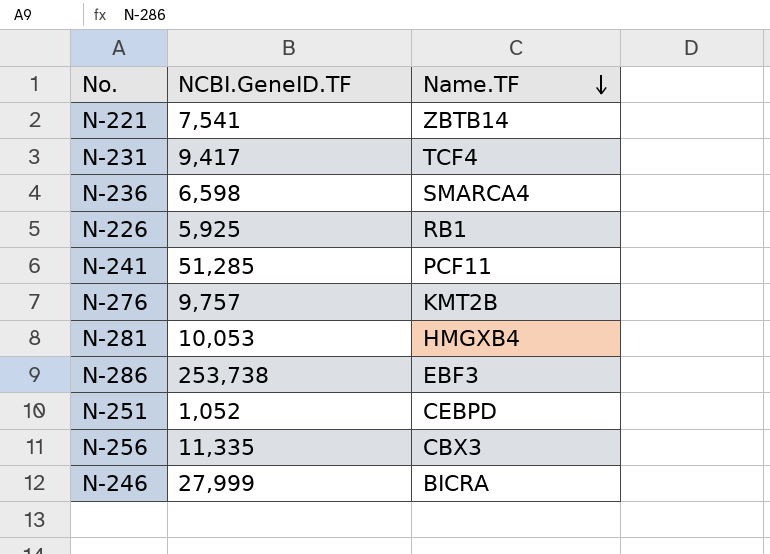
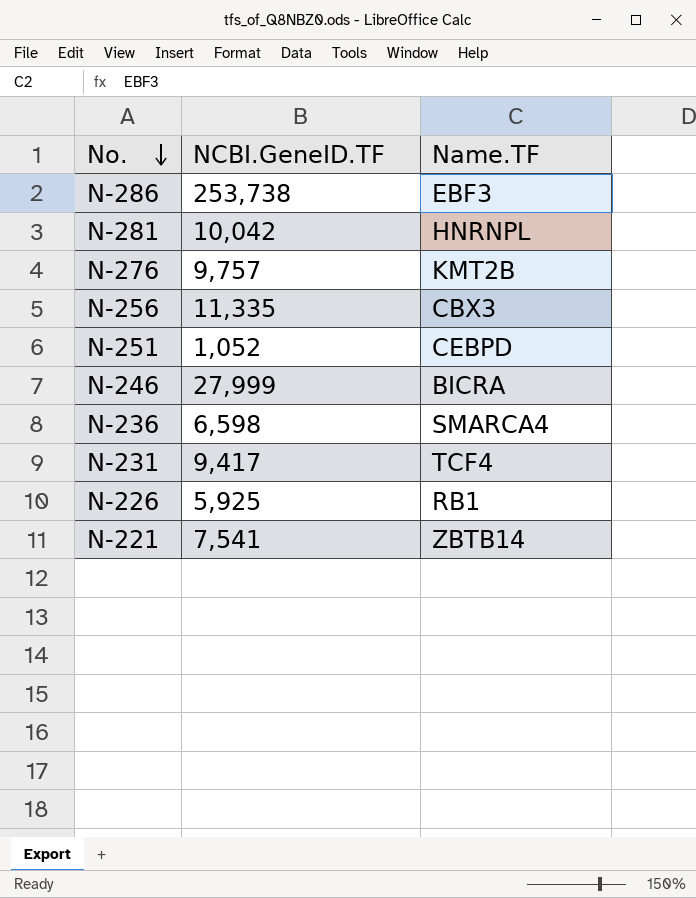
row order: Name.TF descending -> No. descending
row N-241: 51,285 | PCF11 -> none
N-281 | NCBI.GeneID.TF: 10,053 -> 10,042
N-281 | Name.TF: HMGXB4 -> HNRNPL

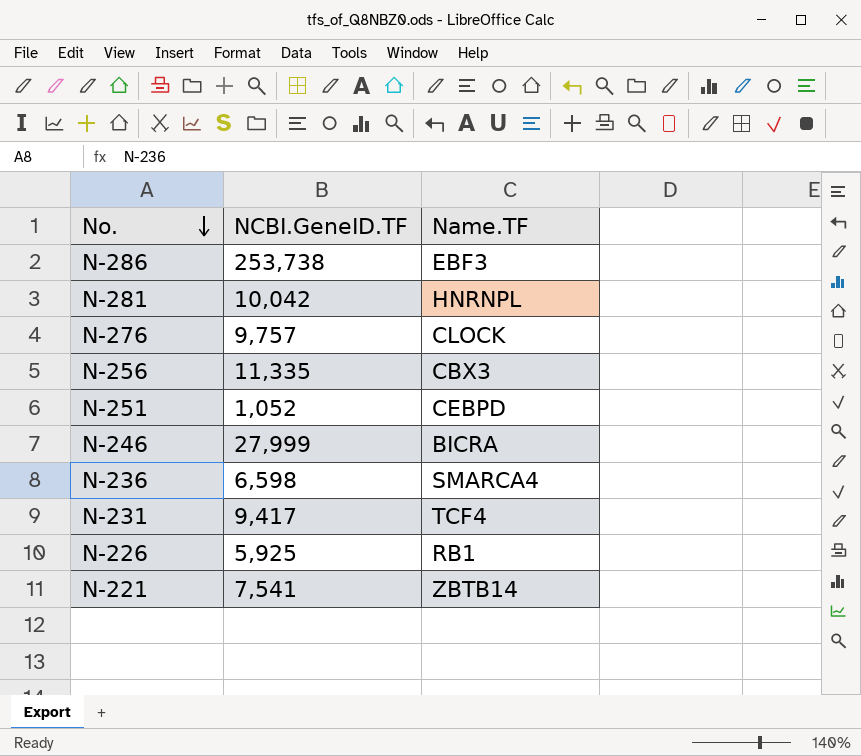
N-276 | Name.TF: KMT2B -> CLOCK

